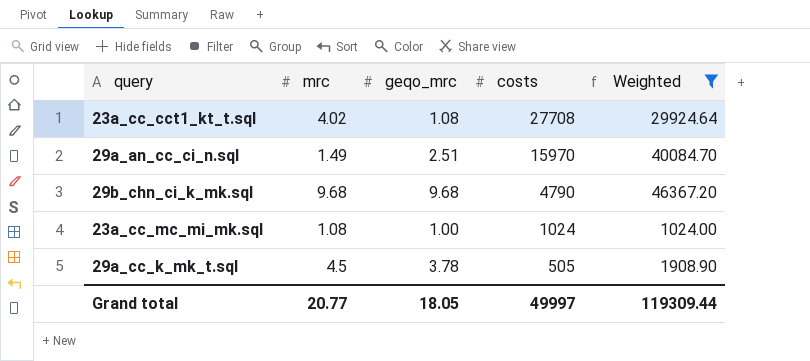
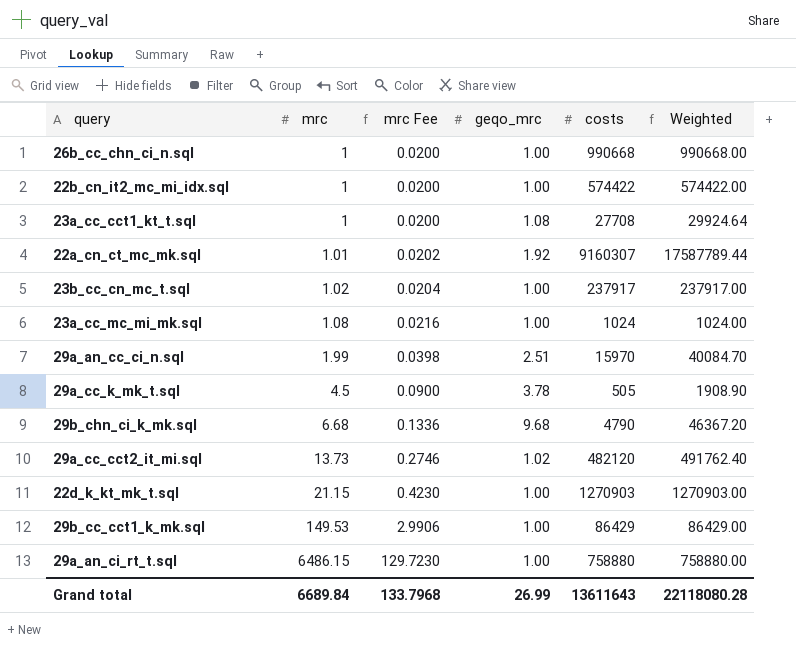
filter: Weighted <= 46367.20 -> none
row order: costs descending -> mrc ascending
column mrc Fee | formula: none -> [mrc] * 0.02
23a_cc_cct1_kt_t.sql | mrc: 4.02 -> 1
29a_an_cc_ci_n.sql | mrc: 1.49 -> 1.99
29b_chn_ci_k_mk.sql | mrc: 9.68 -> 6.68
Grand total | mrc: 20.77 -> 6689.84
Grand total | geqo_mrc: 18.05 -> 26.99
Grand total | costs: 49997 -> 13611643
Grand total | Weighted: 119309.44 -> 22118080.28

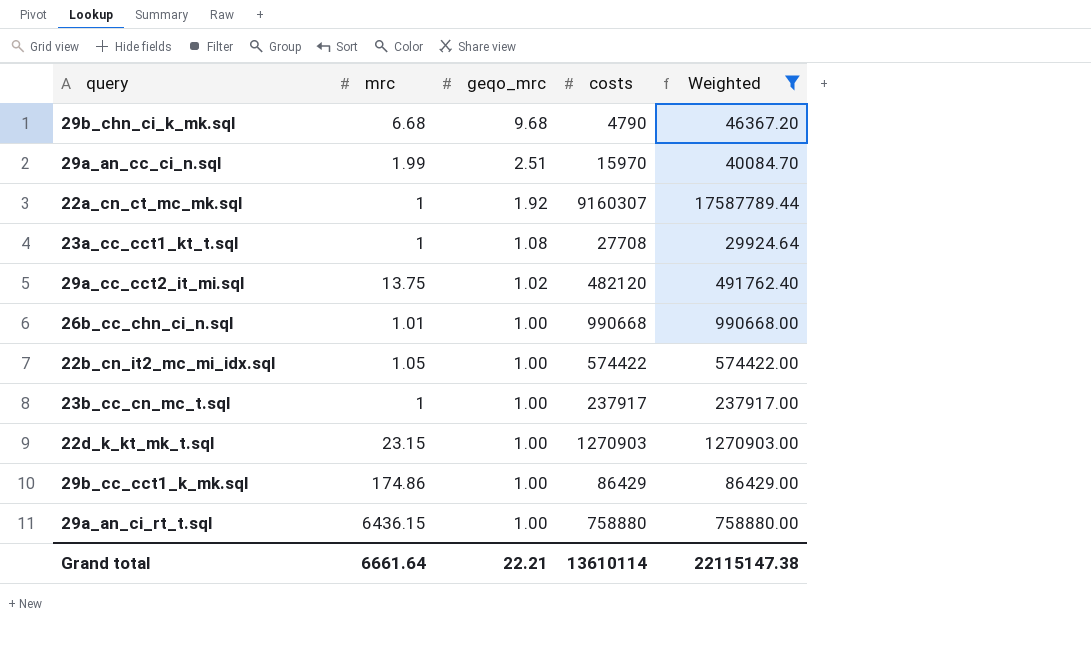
filter: none -> Weighted >= 29924.64
row order: mrc ascending -> geqo_mrc descending
column mrc Fee | formula: [mrc] * 0.02 -> none
22a_cn_ct_mc_mk.sql | mrc: 1.01 -> 1
29a_cc_cct2_it_mi.sql | mrc: 13.73 -> 13.75
26b_cc_chn_ci_n.sql | mrc: 1 -> 1.01
22b_cn_it2_mc_mi_idx.sql | mrc: 1 -> 1.05
23b_cc_cn_mc_t.sql | mrc: 1.02 -> 1
22d_k_kt_mk_t.sql | mrc: 21.15 -> 23.15
29b_cc_cct1_k_mk.sql | mrc: 149.53 -> 174.86
29a_an_ci_rt_t.sql | mrc: 6486.15 -> 6436.15
Grand total | mrc: 6689.84 -> 6661.64
Grand total | geqo_mrc: 26.99 -> 22.21
Grand total | costs: 13611643 -> 13610114
Grand total | Weighted: 22118080.28 -> 22115147.38

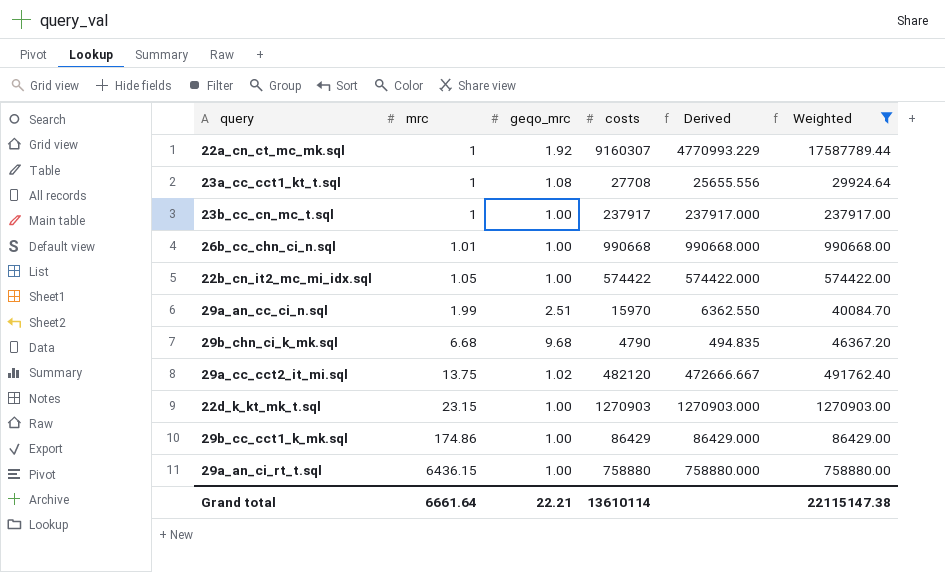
row order: geqo_mrc descending -> mrc ascending
column Derived | formula: none -> [costs] / [geqo_mrc]

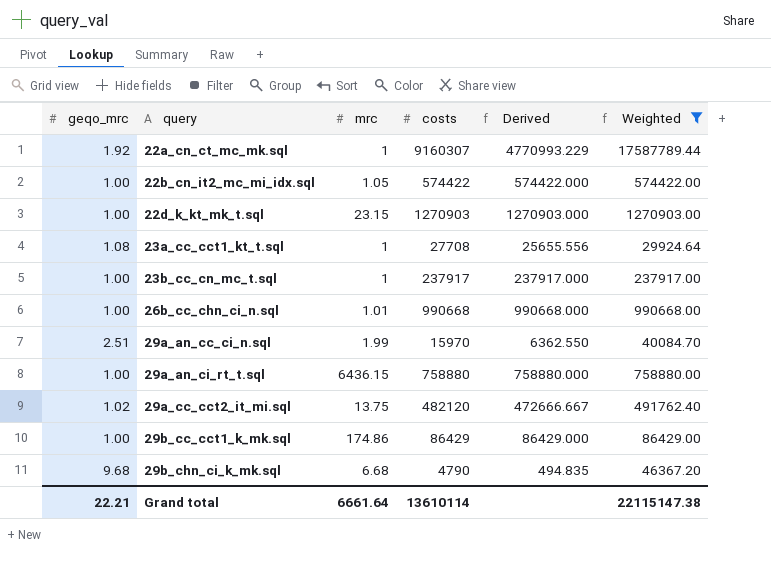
row order: mrc ascending -> query ascending
column geqo_mrc | position: 3 -> 1

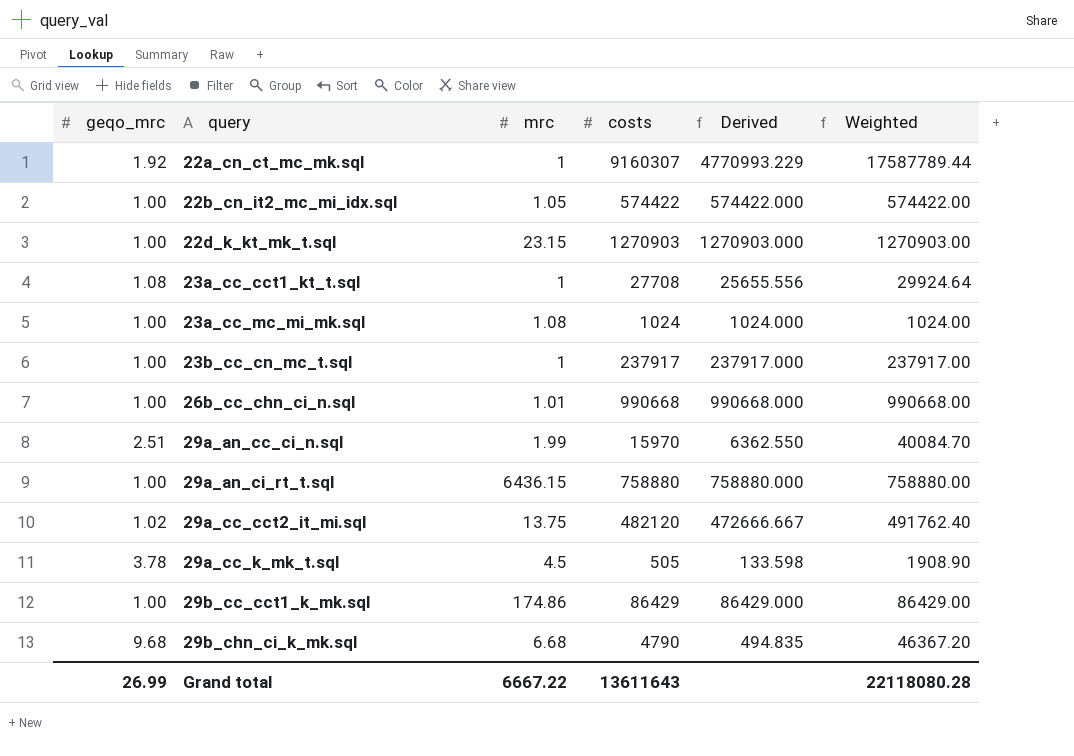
filter: Weighted >= 29924.64 -> none
Grand total | geqo_mrc: 22.21 -> 26.99
Grand total | mrc: 6661.64 -> 6667.22
Grand total | costs: 13610114 -> 13611643
Grand total | Weighted: 22115147.38 -> 22118080.28

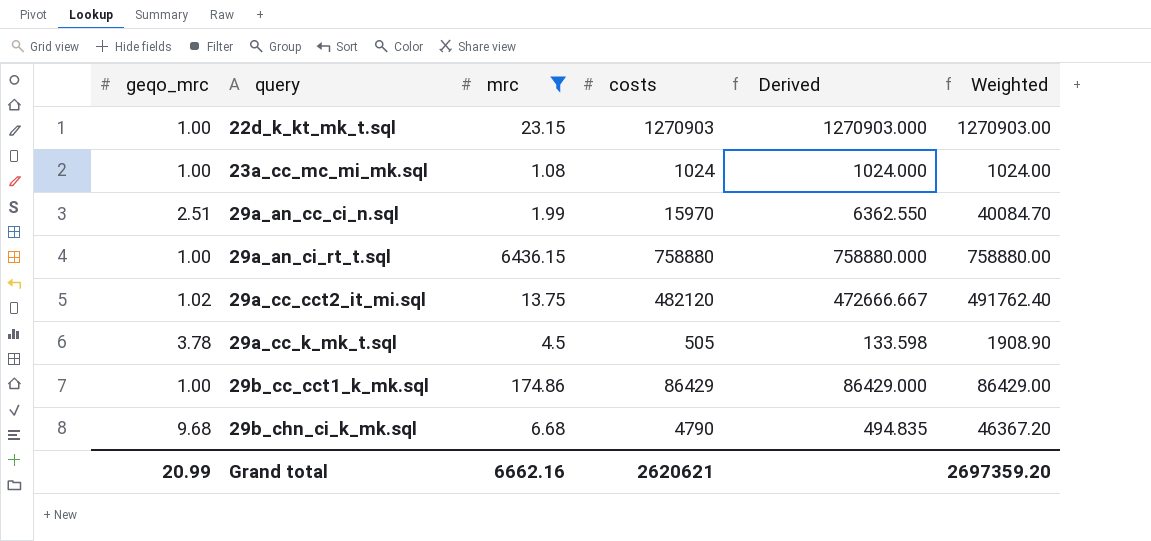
filter: none -> mrc >= 1.08
Grand total | geqo_mrc: 26.99 -> 20.99
Grand total | mrc: 6667.22 -> 6662.16
Grand total | costs: 13611643 -> 2620621
Grand total | Weighted: 22118080.28 -> 2697359.20

